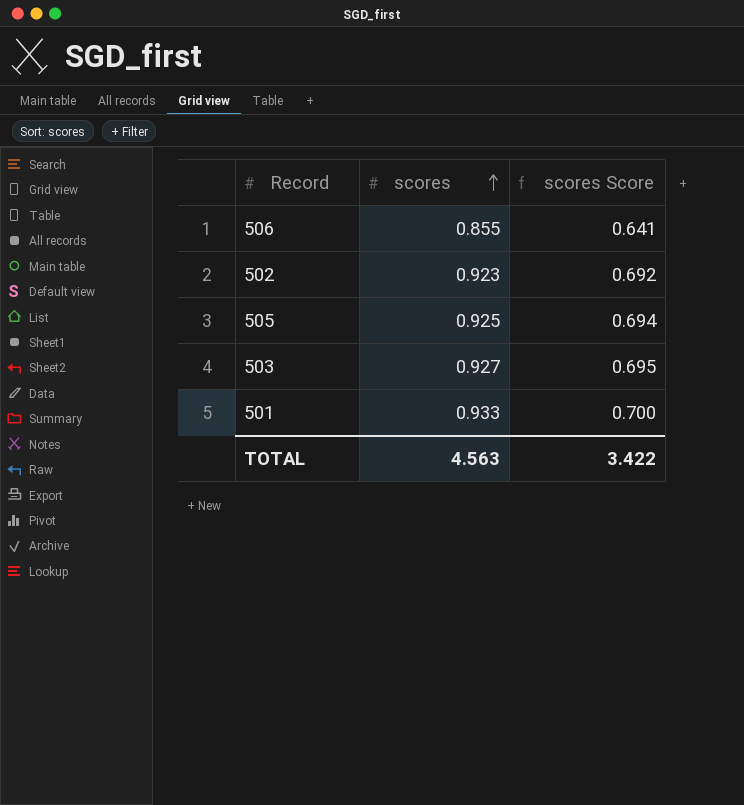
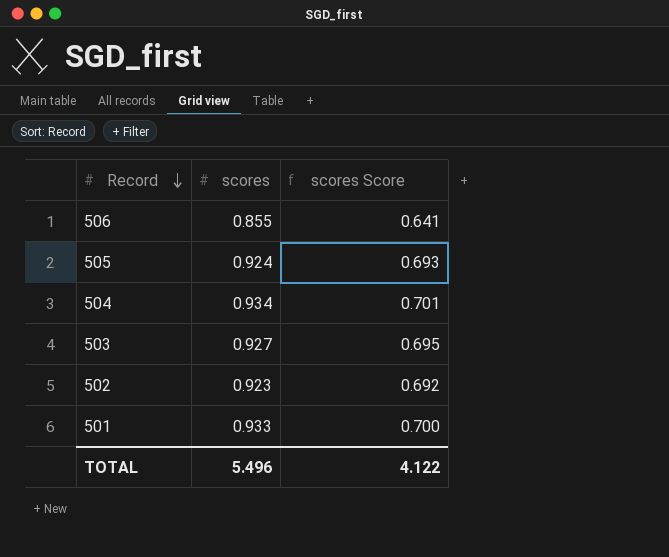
row order: scores ascending -> Record descending
505 | scores: 0.925 -> 0.924
505 | scores Score: 0.694 -> 0.693
row 504: none -> 0.934 | 0.701
TOTAL | scores: 4.563 -> 5.496
TOTAL | scores Score: 3.422 -> 4.122

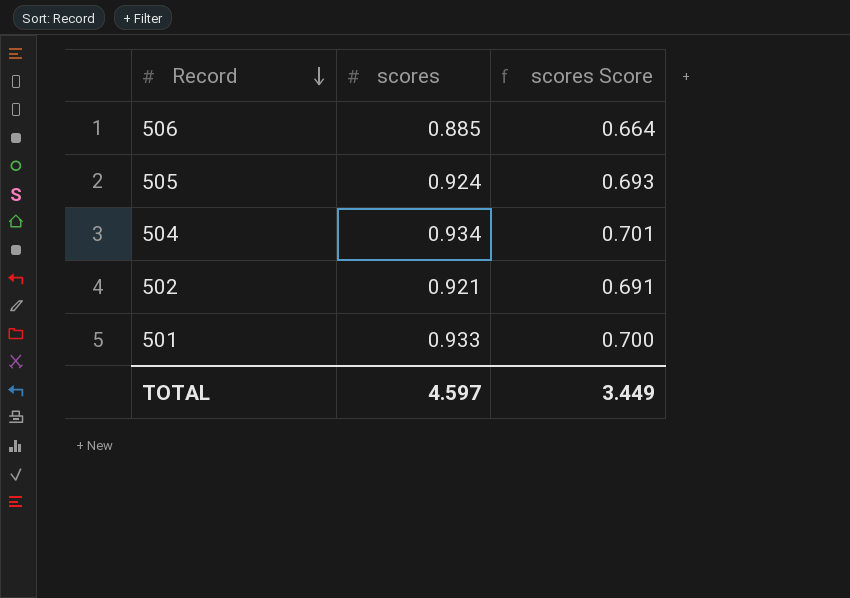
row 503: 0.927 | 0.695 -> none
506 | scores: 0.855 -> 0.885
506 | scores Score: 0.641 -> 0.664
502 | scores: 0.923 -> 0.921
502 | scores Score: 0.692 -> 0.691
TOTAL | scores: 5.496 -> 4.597
TOTAL | scores Score: 4.122 -> 3.449

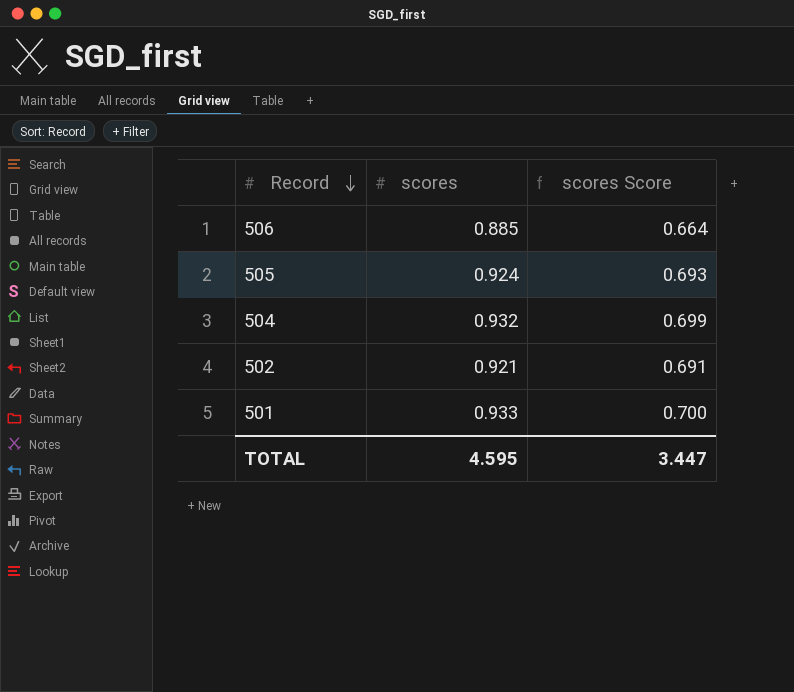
504 | scores: 0.934 -> 0.932
504 | scores Score: 0.701 -> 0.699
TOTAL | scores: 4.597 -> 4.595
TOTAL | scores Score: 3.449 -> 3.447

